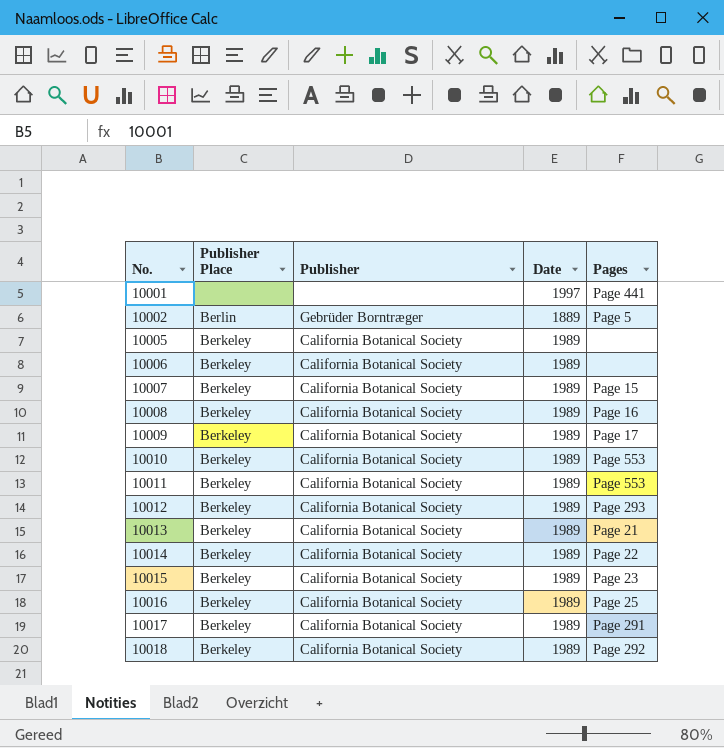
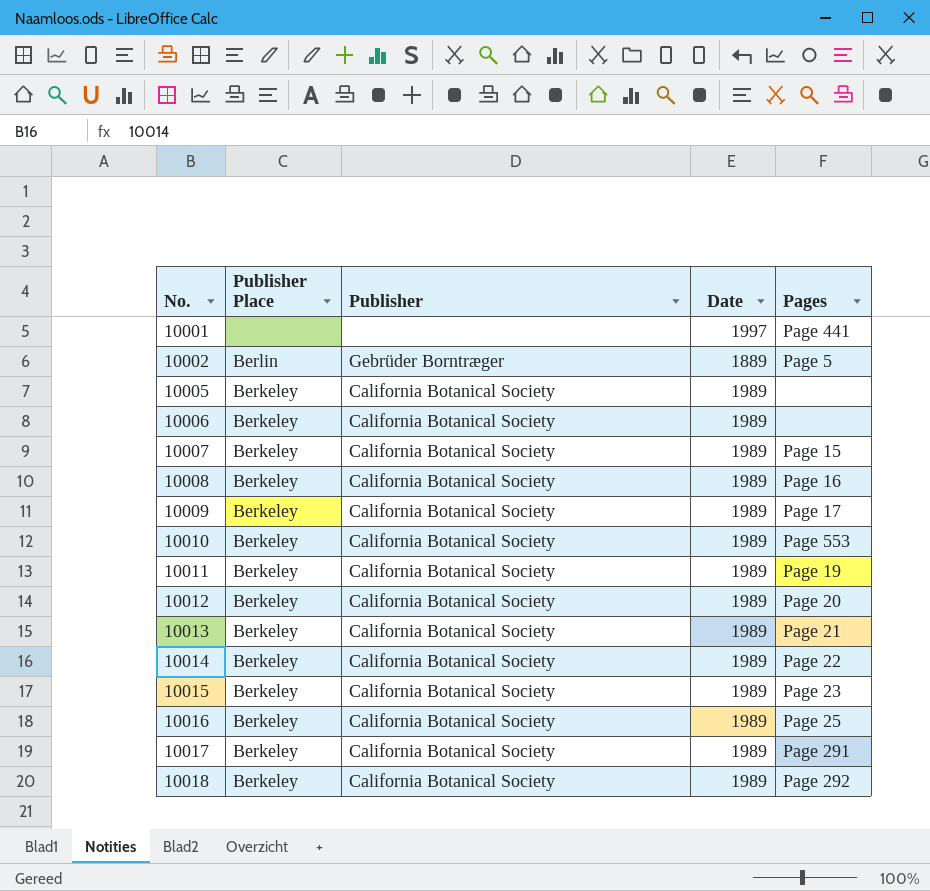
10011 | Pages: Page 553 -> Page 19
10012 | Pages: Page 293 -> Page 20

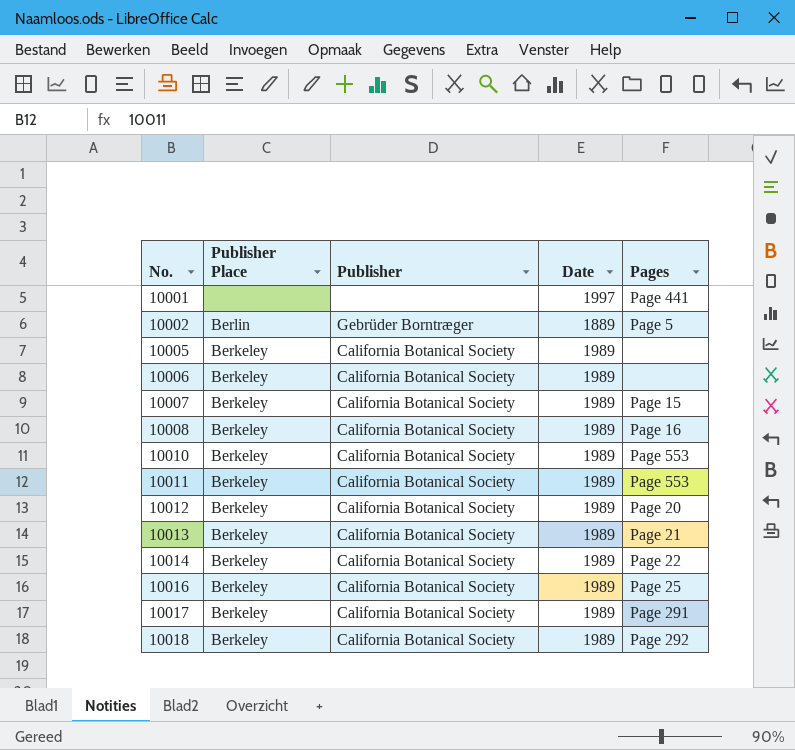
row 10009: Berkeley | California Botanical Society | 1989 | Page 17 -> none
row 10015: Berkeley | California Botanical Society | 1989 | Page 23 -> none
10011 | Pages: Page 19 -> Page 553

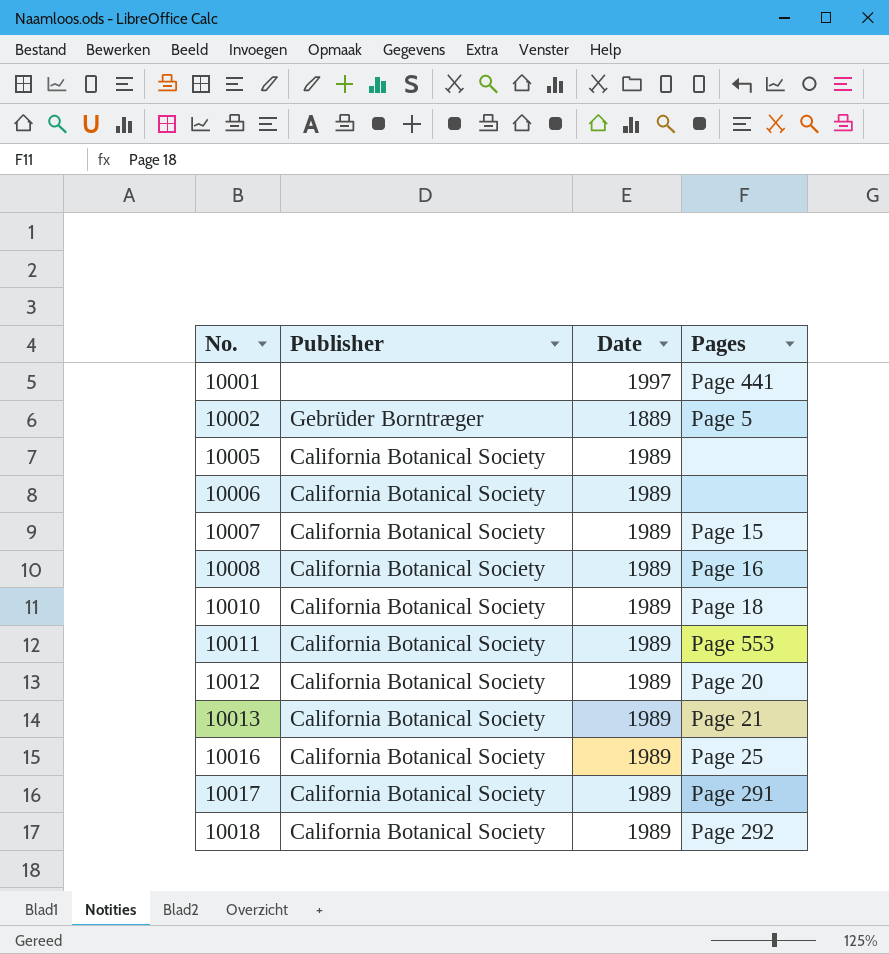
column Publisher Place | position: 2 -> none
row 10014: Berkeley | California Botanical Society | 1989 | Page 22 -> none
10010 | Pages: Page 553 -> Page 18

